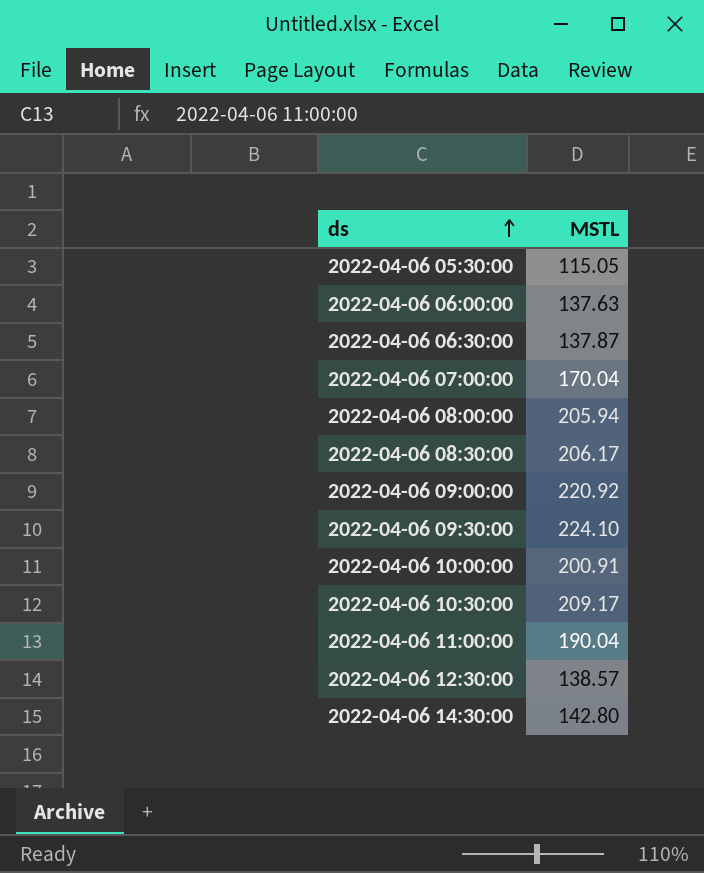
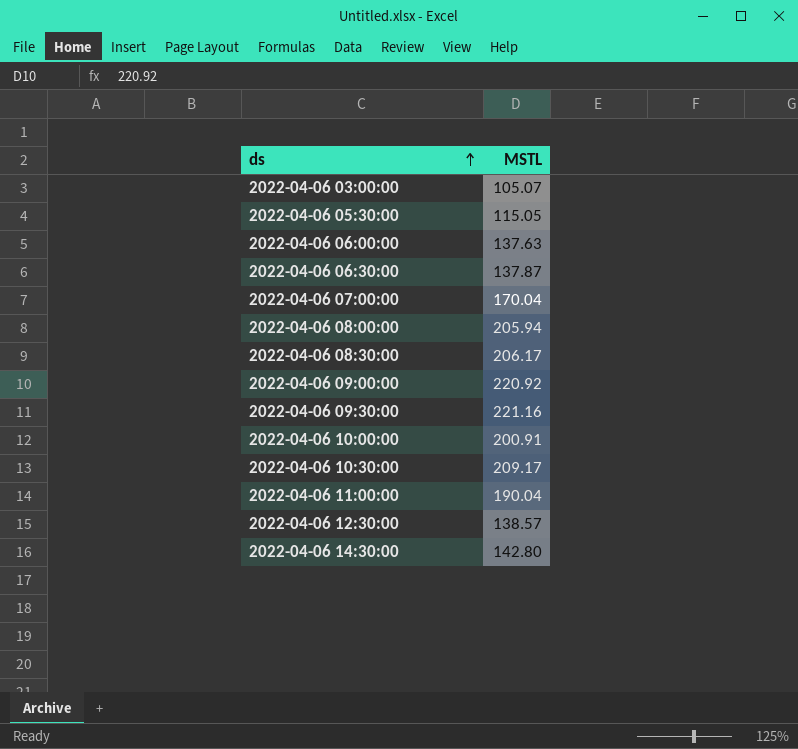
row 2022-04-06 03:00:00: none -> 105.07
2022-04-06 09:30:00 | MSTL: 224.10 -> 221.16

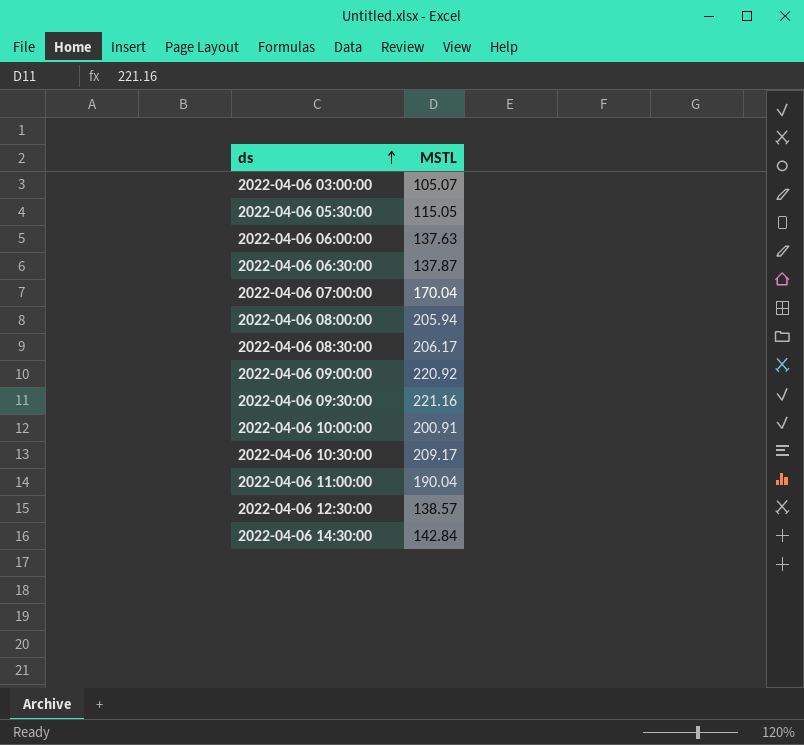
2022-04-06 14:30:00 | MSTL: 142.80 -> 142.84

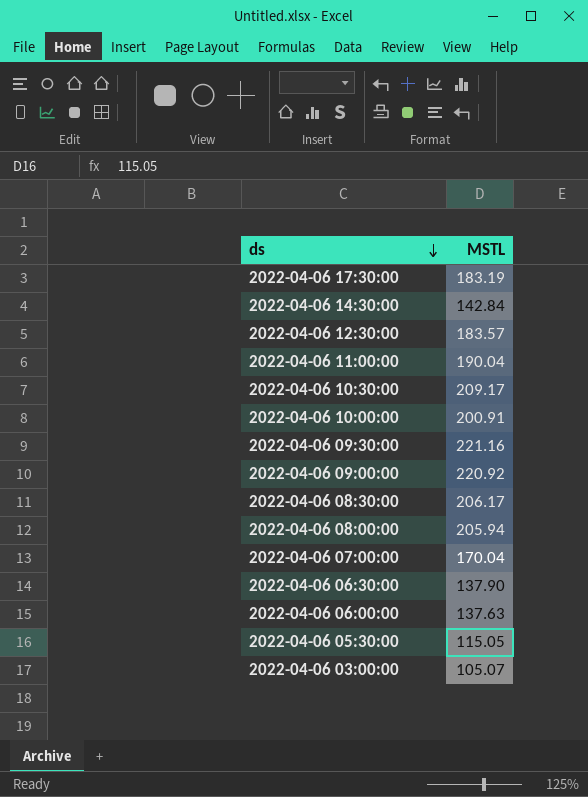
row order: ds ascending -> ds descending
row 2022-04-06 17:30:00: none -> 183.19
2022-04-06 12:30:00 | MSTL: 138.57 -> 183.57
2022-04-06 06:30:00 | MSTL: 137.87 -> 137.90

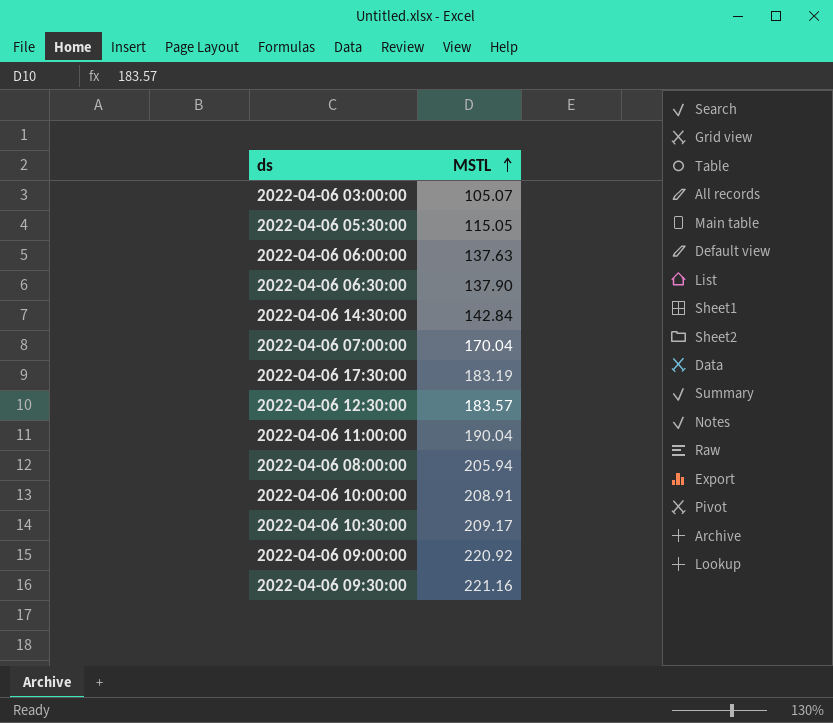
row order: ds descending -> MSTL ascending
row 2022-04-06 08:30:00: 206.17 -> none
2022-04-06 10:00:00 | MSTL: 200.91 -> 208.91

